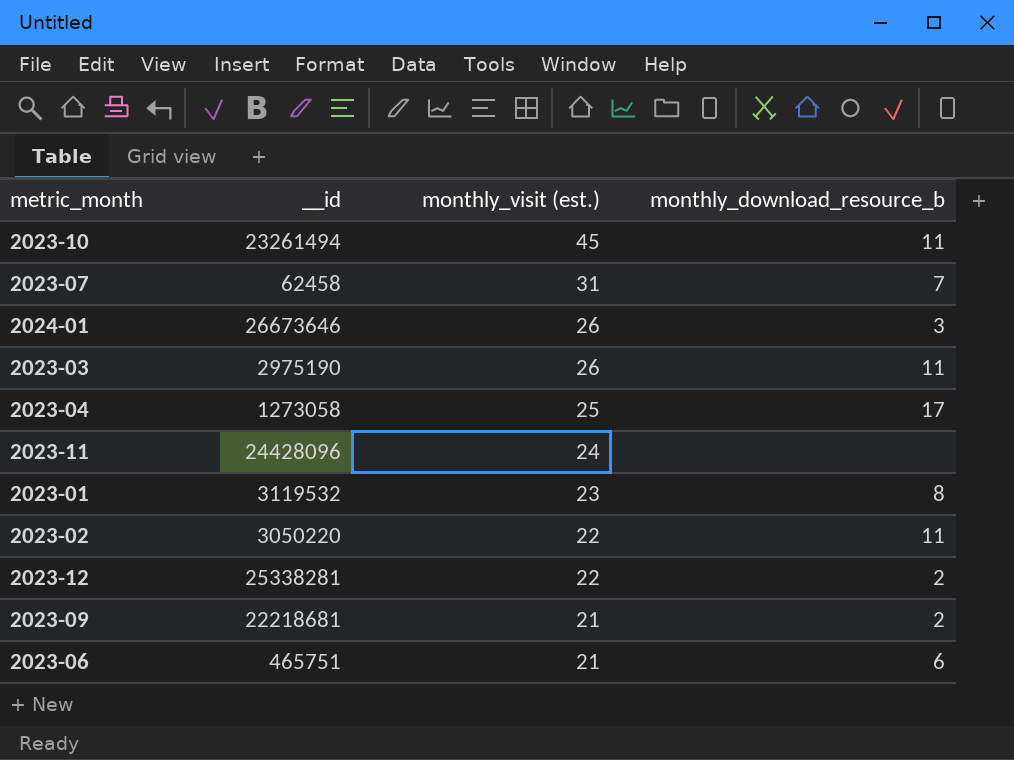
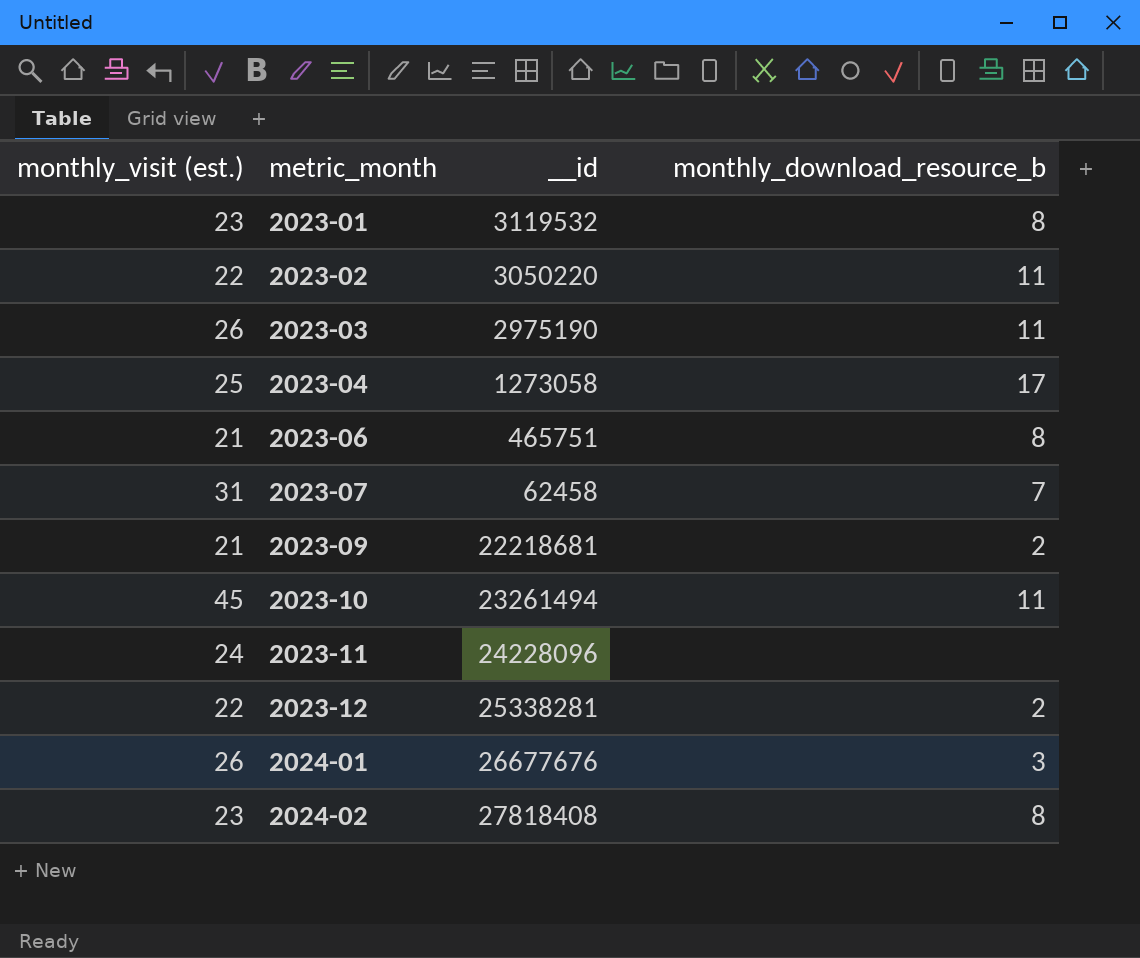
row order: monthly_visit (est.) descending -> metric_month ascending
column monthly_visit (est.) | position: 3 -> 1
2023-06 | monthly_download_resource_b: 6 -> 8
2023-11 | __id: 24428096 -> 24228096
2024-01 | __id: 26673646 -> 26677676
row 2024-02: none -> 23 | 27818408 | 8

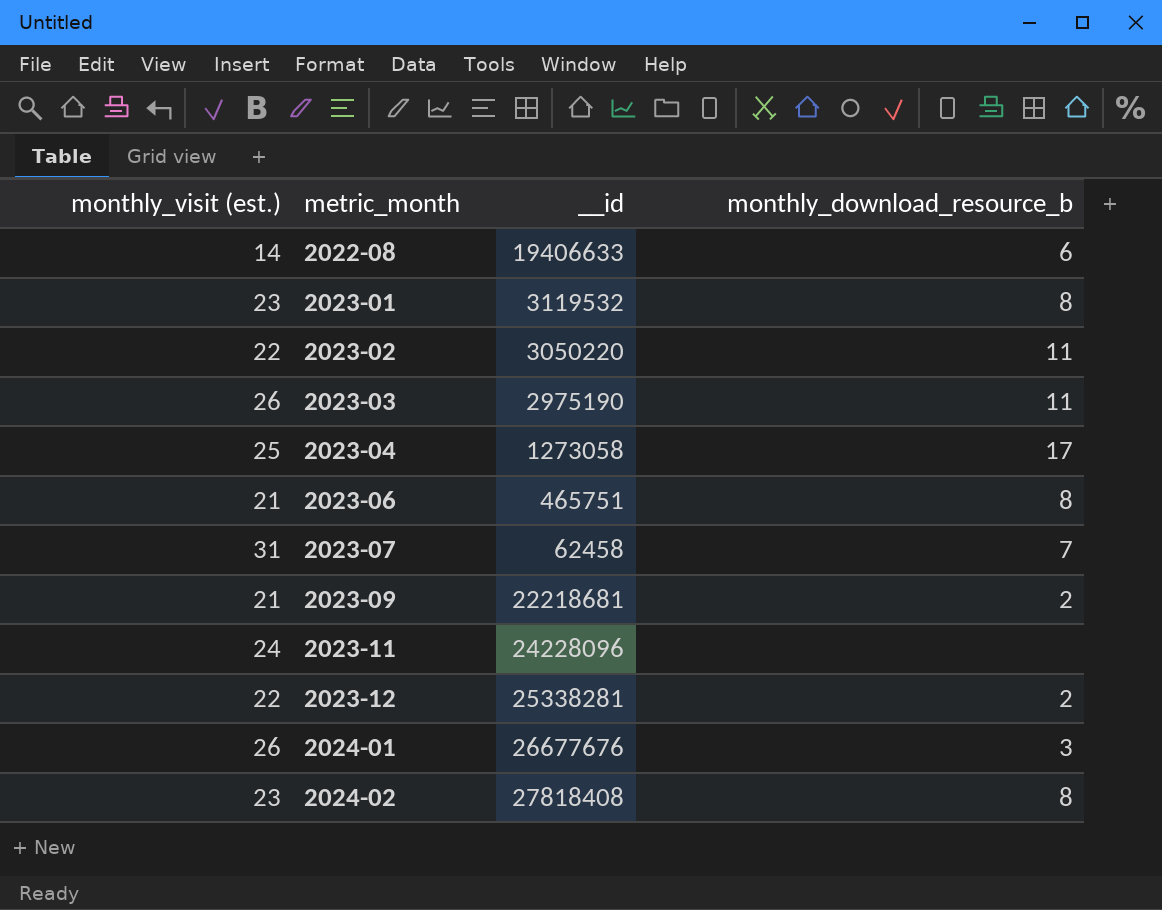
row 2023-10: 45 | 23261494 | 11 -> none
row 2022-08: none -> 14 | 19406633 | 6

